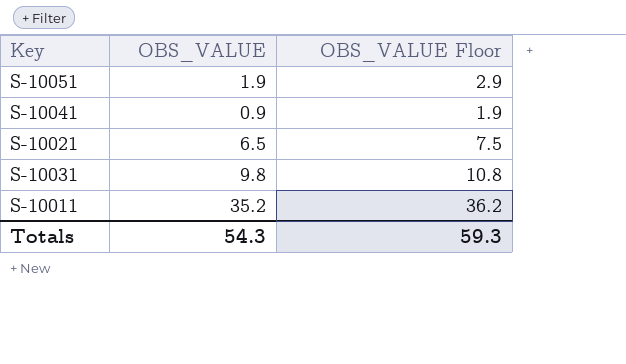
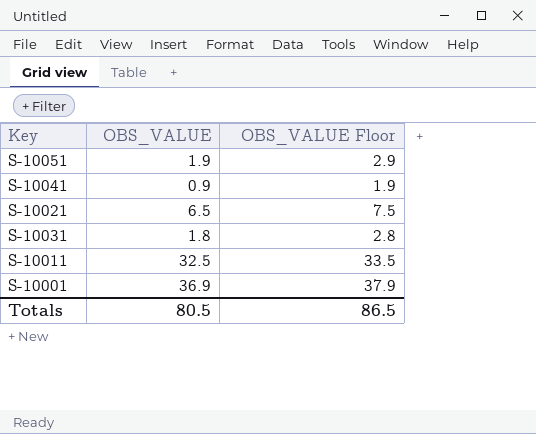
S-10031 | OBS_VALUE: 9.8 -> 1.8
S-10031 | OBS_VALUE Floor: 10.8 -> 2.8
S-10011 | OBS_VALUE: 35.2 -> 32.5
S-10011 | OBS_VALUE Floor: 36.2 -> 33.5
row S-10001: none -> 36.9 | 37.9
Totals | OBS_VALUE: 54.3 -> 80.5
Totals | OBS_VALUE Floor: 59.3 -> 86.5

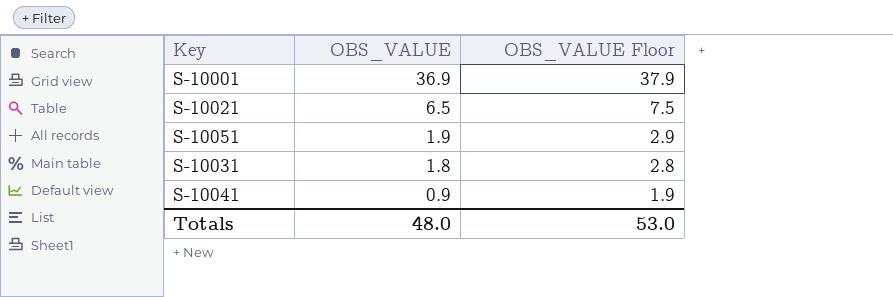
row order: none -> OBS_VALUE descending
row S-10011: 32.5 | 33.5 -> none
Totals | OBS_VALUE: 80.5 -> 48.0
Totals | OBS_VALUE Floor: 86.5 -> 53.0

